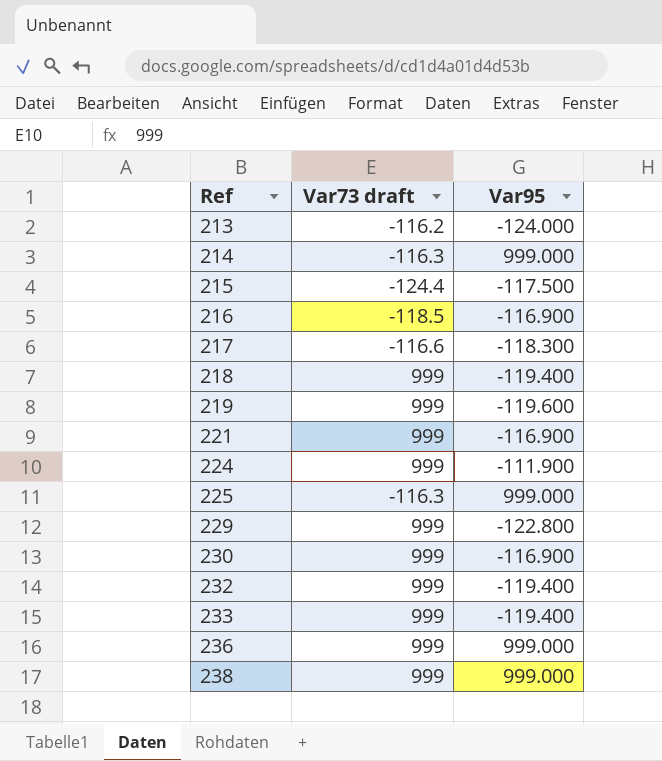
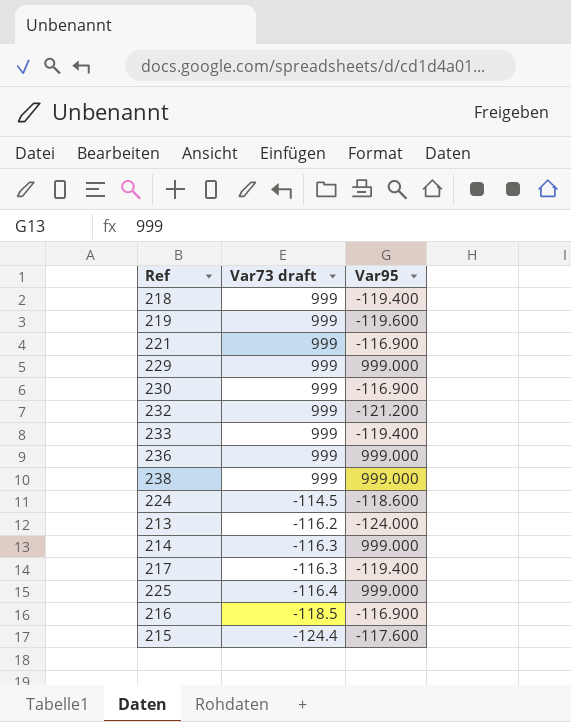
row order: Ref ascending -> Var73 draft descending
229 | Var95: -122.800 -> 999.000
232 | Var95: -119.400 -> -121.200
224 | Var73 draft: 999 -> -114.5
224 | Var95: -111.900 -> -118.600
217 | Var73 draft: -116.6 -> -116.3
217 | Var95: -118.300 -> -119.400
225 | Var73 draft: -116.3 -> -116.4
215 | Var95: -117.500 -> -117.600

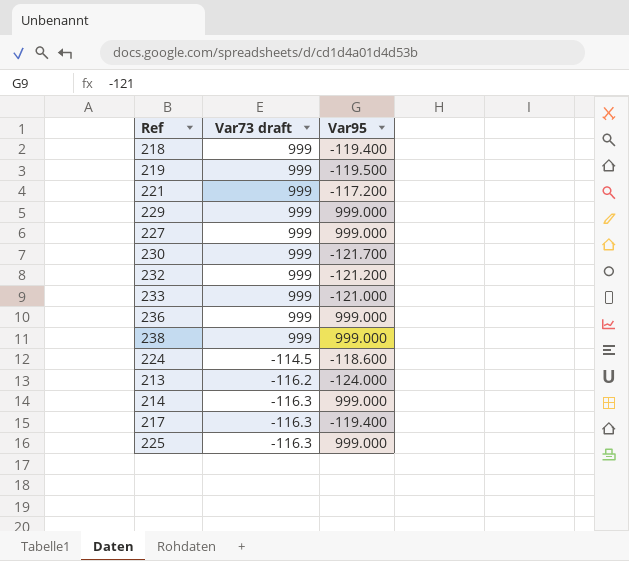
row 216: -118.5 | -116.900 -> none
row 215: -124.4 | -117.600 -> none
219 | Var95: -119.600 -> -119.500
221 | Var95: -116.900 -> -117.200
row 227: none -> 999 | 999.000
230 | Var95: -116.900 -> -121.700
233 | Var95: -119.400 -> -121.000
225 | Var73 draft: -116.4 -> -116.3

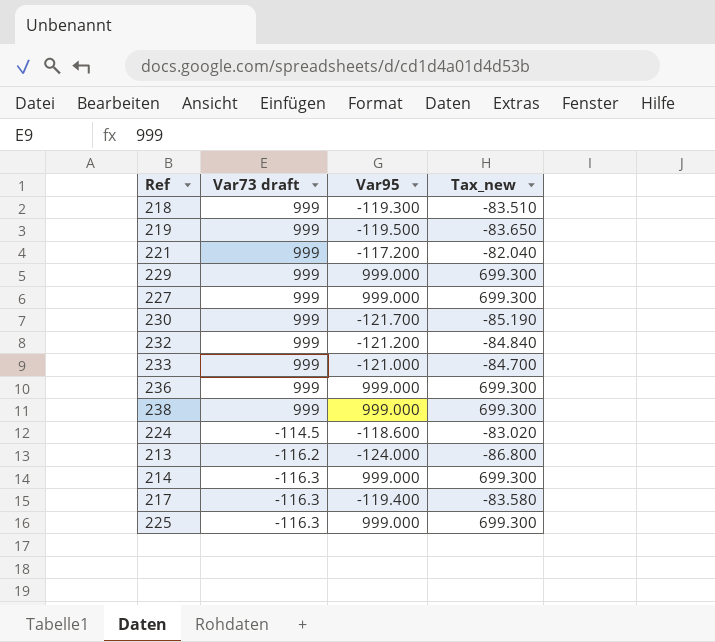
column Tax_new | formula: none -> [Var95] * 0.7
218 | Var95: -119.400 -> -119.300

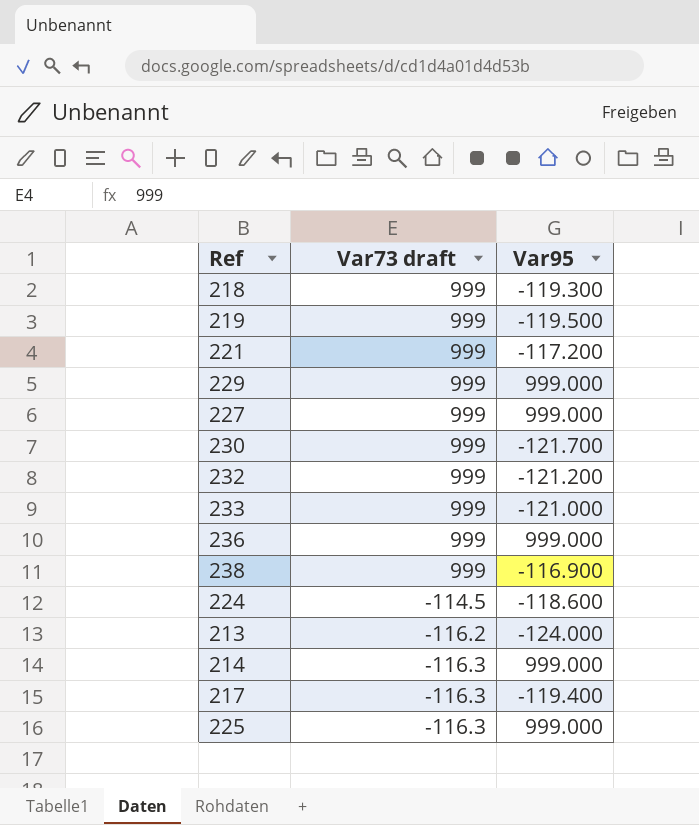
column Tax_new | formula: [Var95] * 0.7 -> none
238 | Var95: 999.000 -> -116.900

